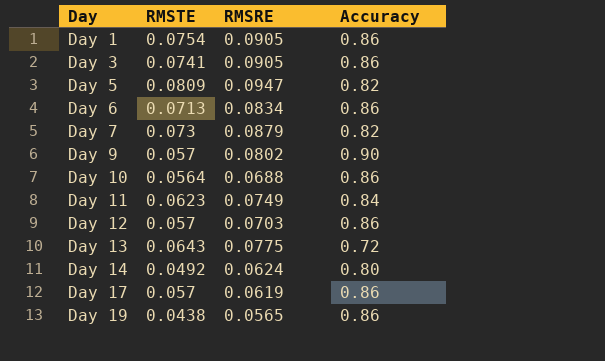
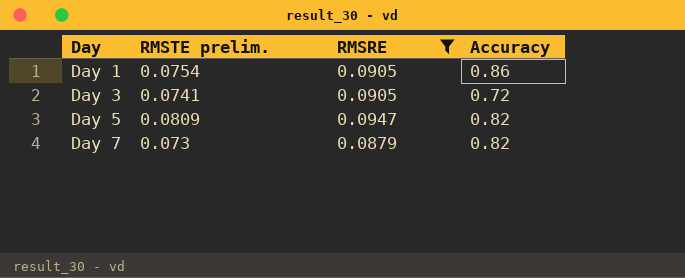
filter: none -> RMSRE >= 0.0879
column name: RMSTE -> RMSTE prelim.
Day 3 | Accuracy: 0.86 -> 0.72

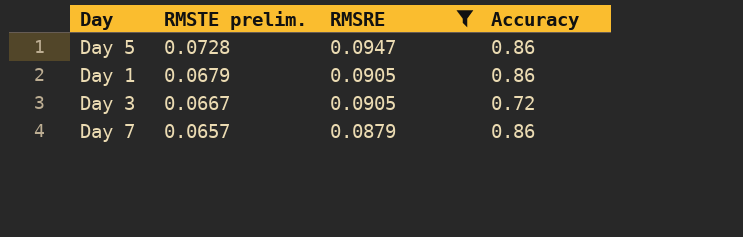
row order: Day ascending -> RMSTE prelim. descending
Day 5 | RMSTE prelim.: 0.0809 -> 0.0728
Day 5 | Accuracy: 0.82 -> 0.86
Day 1 | RMSTE prelim.: 0.0754 -> 0.0679
Day 3 | RMSTE prelim.: 0.0741 -> 0.0667
Day 7 | RMSTE prelim.: 0.073 -> 0.0657
Day 7 | Accuracy: 0.82 -> 0.86

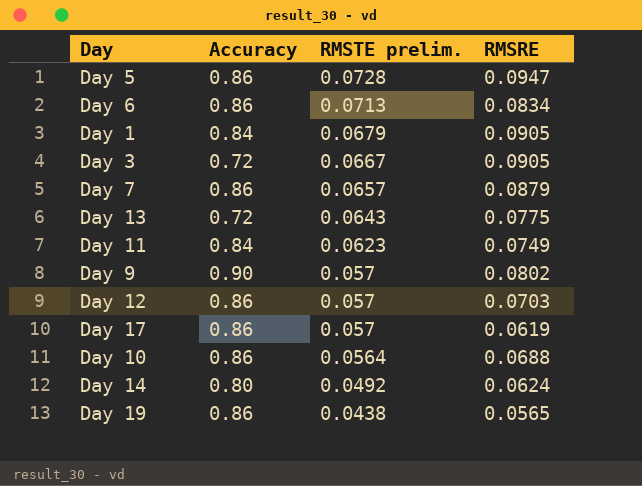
filter: RMSRE >= 0.0879 -> none
column Accuracy | position: 4 -> 2
Day 1 | Accuracy: 0.86 -> 0.84

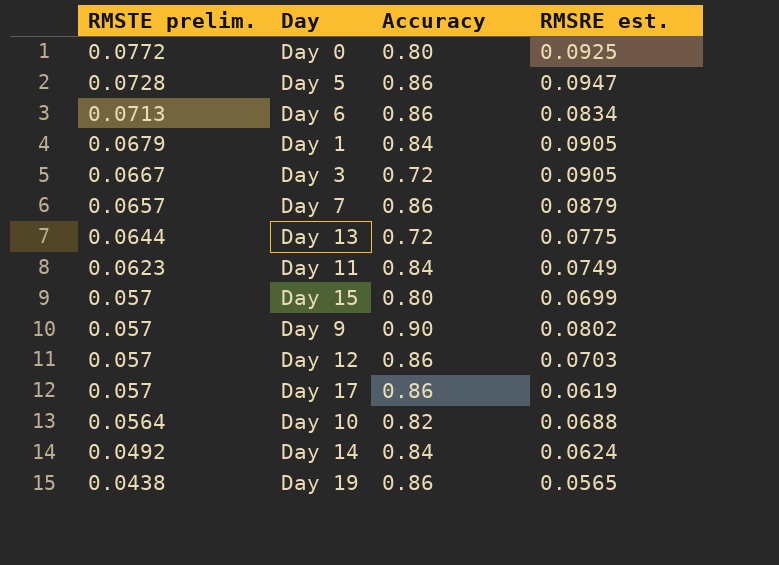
column RMSTE prelim. | position: 3 -> 1
column name: RMSRE -> RMSRE est.
row Day 0: none -> 0.0772 | 0.80 | 0.0925
Day 13 | RMSTE prelim.: 0.0643 -> 0.0644
row Day 15: none -> 0.057 | 0.80 | 0.0699
Day 10 | Accuracy: 0.86 -> 0.82
Day 14 | Accuracy: 0.80 -> 0.84

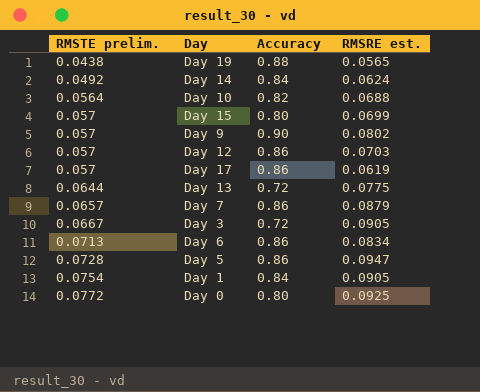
row order: RMSTE prelim. descending -> RMSTE prelim. ascending
row Day 11: 0.0623 | 0.84 | 0.0749 -> none
Day 19 | Accuracy: 0.86 -> 0.88
Day 1 | RMSTE prelim.: 0.0679 -> 0.0754

